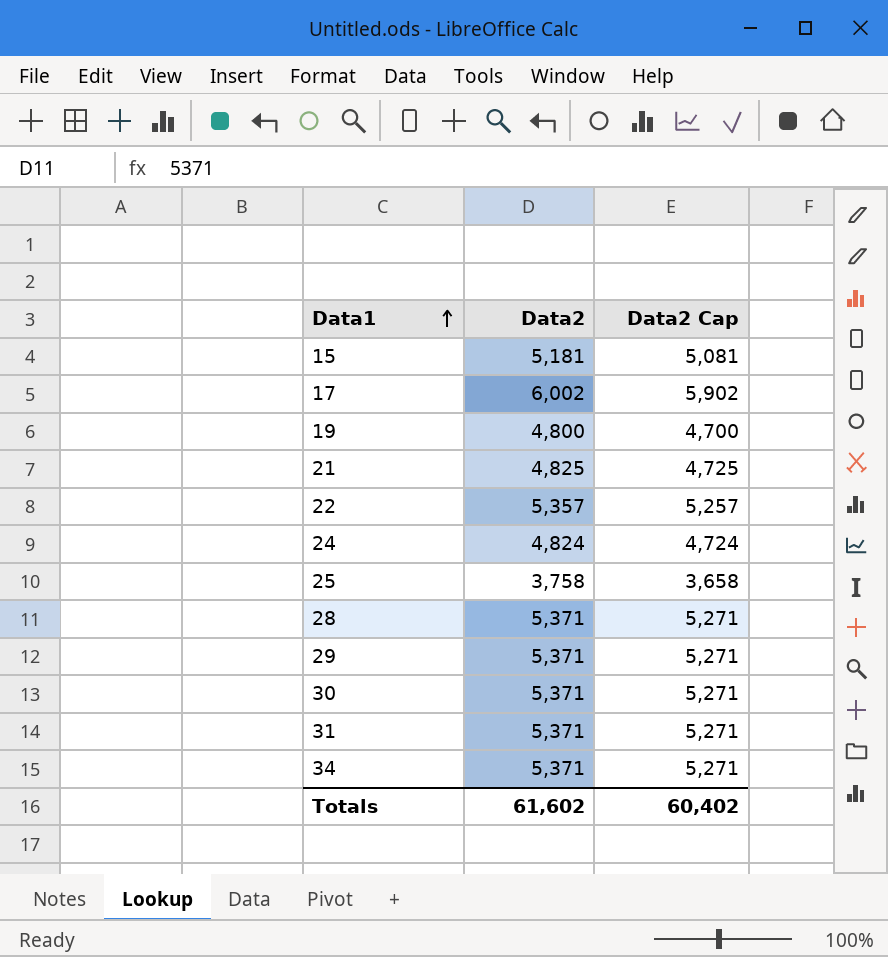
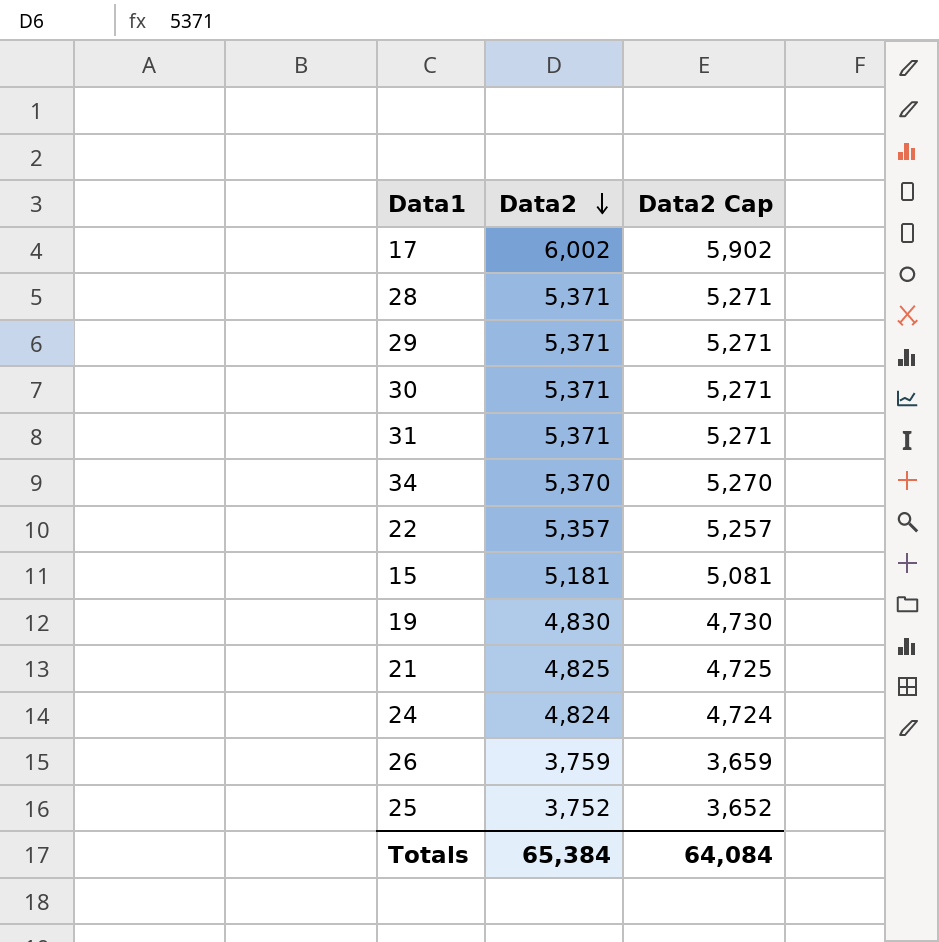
row order: Data1 ascending -> Data2 descending
34 | Data2: 5,371 -> 5,370
34 | Data2 Cap: 5,271 -> 5,270
19 | Data2: 4,800 -> 4,830
19 | Data2 Cap: 4,700 -> 4,730
row 26: none -> 3,759 | 3,659
25 | Data2: 3,758 -> 3,752
25 | Data2 Cap: 3,658 -> 3,652
Totals | Data2: 61,602 -> 65,384
Totals | Data2 Cap: 60,402 -> 64,084

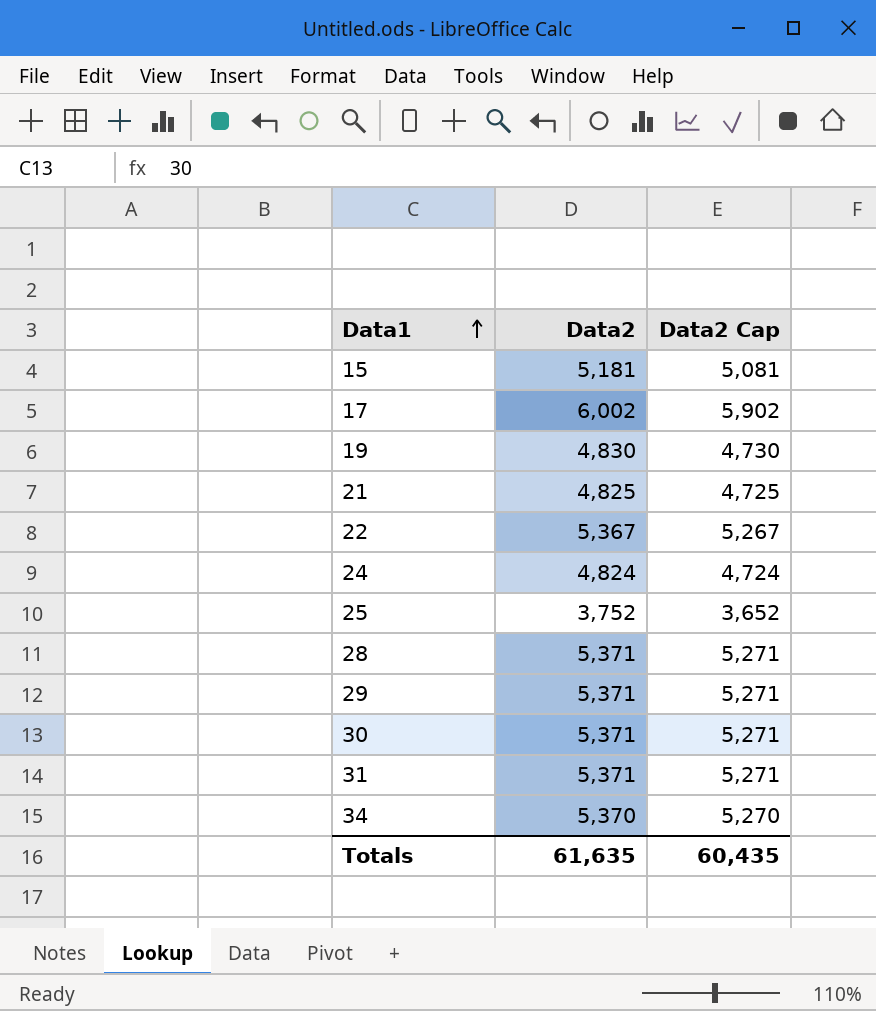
row order: Data2 descending -> Data1 ascending
row 26: 3,759 | 3,659 -> none
22 | Data2: 5,357 -> 5,367
22 | Data2 Cap: 5,257 -> 5,267
Totals | Data2: 65,384 -> 61,635
Totals | Data2 Cap: 64,084 -> 60,435

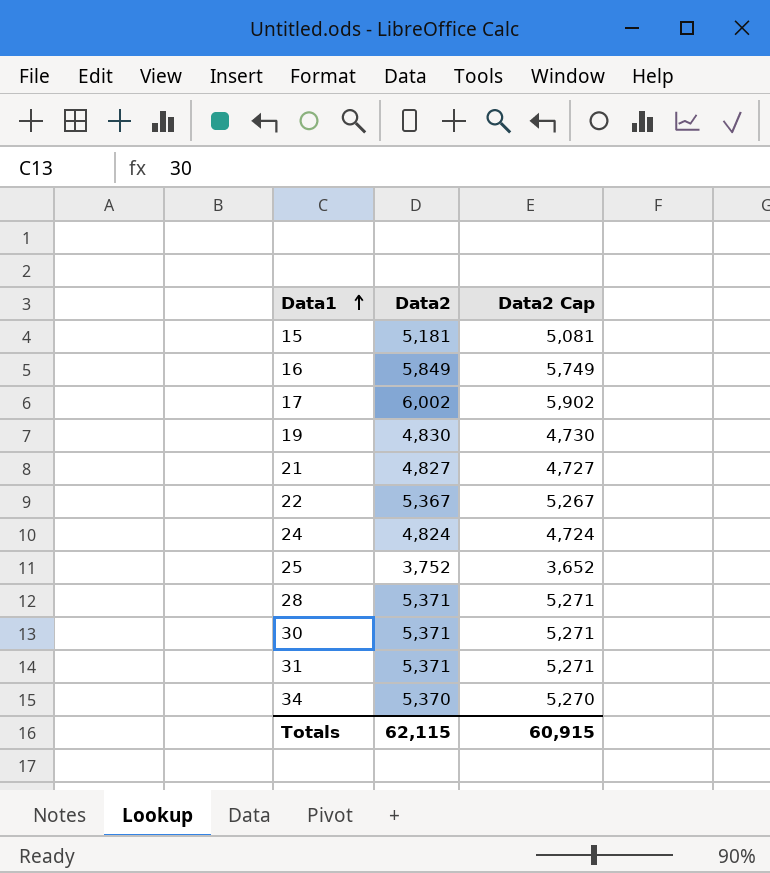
row 29: 5,371 | 5,271 -> none
row 16: none -> 5,849 | 5,749
21 | Data2: 4,825 -> 4,827
21 | Data2 Cap: 4,725 -> 4,727
Totals | Data2: 61,635 -> 62,115
Totals | Data2 Cap: 60,435 -> 60,915

